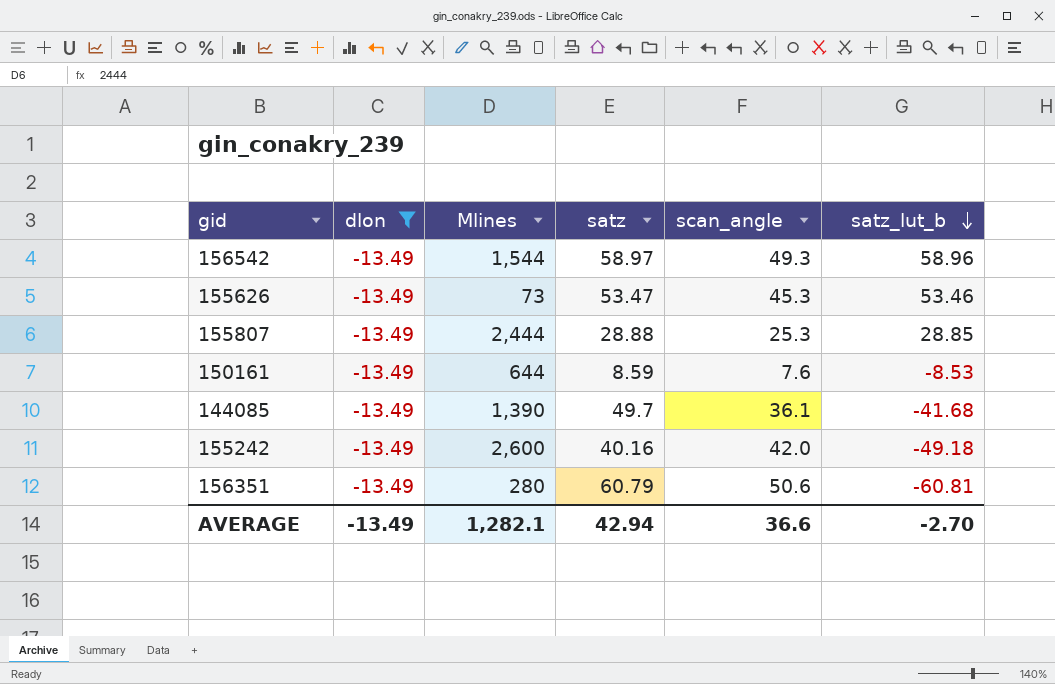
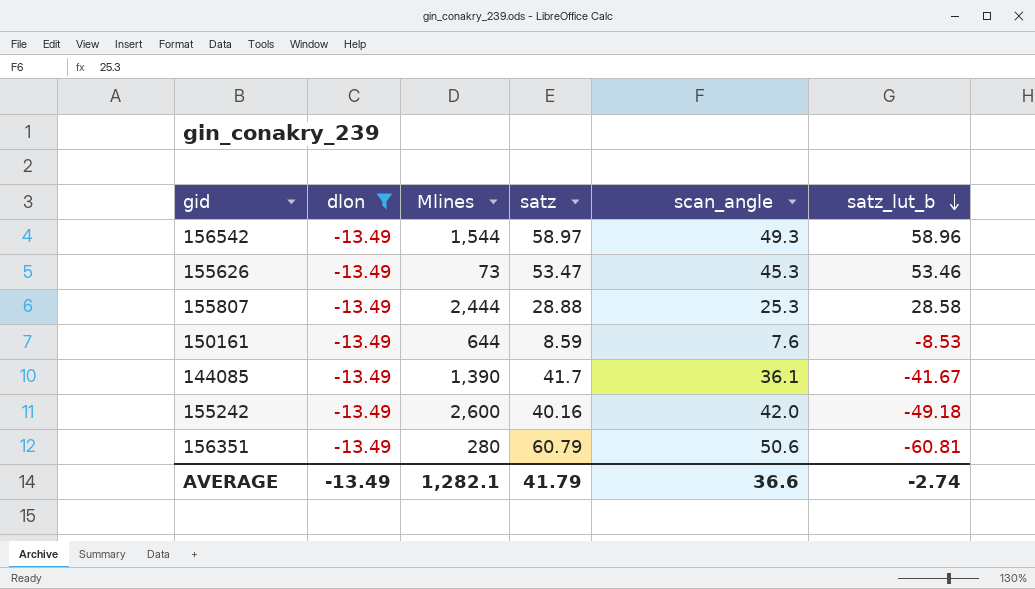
155807 | satz_lut_b: 28.85 -> 28.58
144085 | satz: 49.7 -> 41.7
144085 | satz_lut_b: -41.68 -> -41.67
AVERAGE | satz: 42.94 -> 41.79
AVERAGE | satz_lut_b: -2.70 -> -2.74

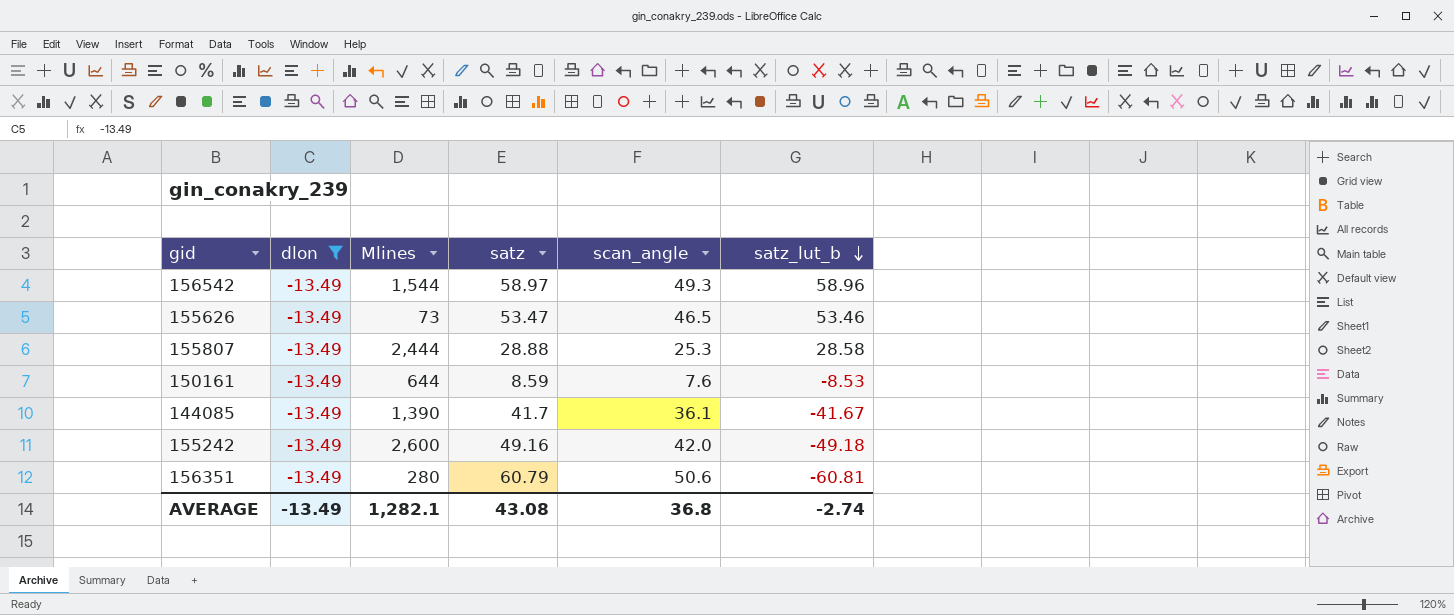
155626 | scan_angle: 45.3 -> 46.5
155242 | satz: 40.16 -> 49.16
AVERAGE | satz: 41.79 -> 43.08
AVERAGE | scan_angle: 36.6 -> 36.8

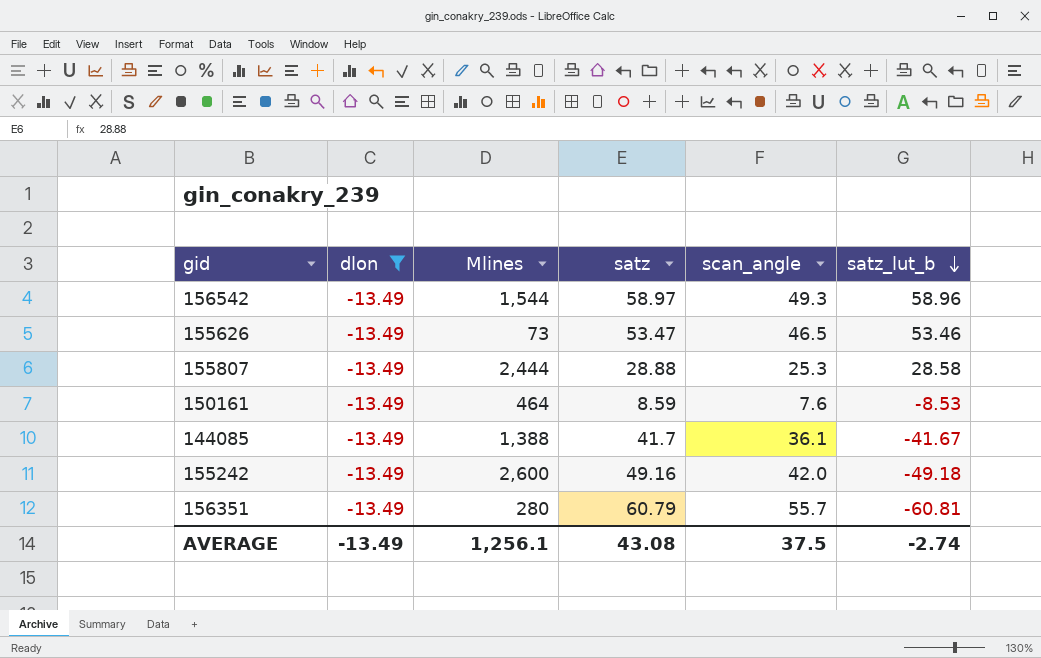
150161 | Mlines: 644 -> 464
144085 | Mlines: 1,390 -> 1,388
156351 | scan_angle: 50.6 -> 55.7
AVERAGE | Mlines: 1,282.1 -> 1,256.1
AVERAGE | scan_angle: 36.8 -> 37.5

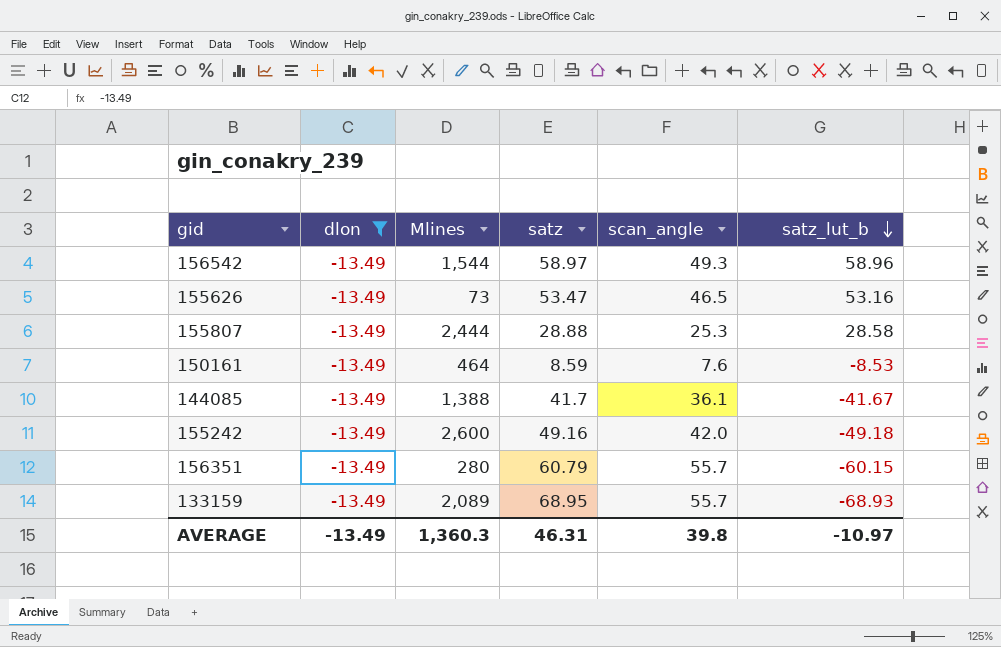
155626 | satz_lut_b: 53.46 -> 53.16
156351 | satz_lut_b: -60.81 -> -60.15
row 133159: none -> -13.49 | 2,089 | 68.95 | 55.7 | -68.93
AVERAGE | Mlines: 1,256.1 -> 1,360.3
AVERAGE | satz: 43.08 -> 46.31
AVERAGE | scan_angle: 37.5 -> 39.8
AVERAGE | satz_lut_b: -2.74 -> -10.97

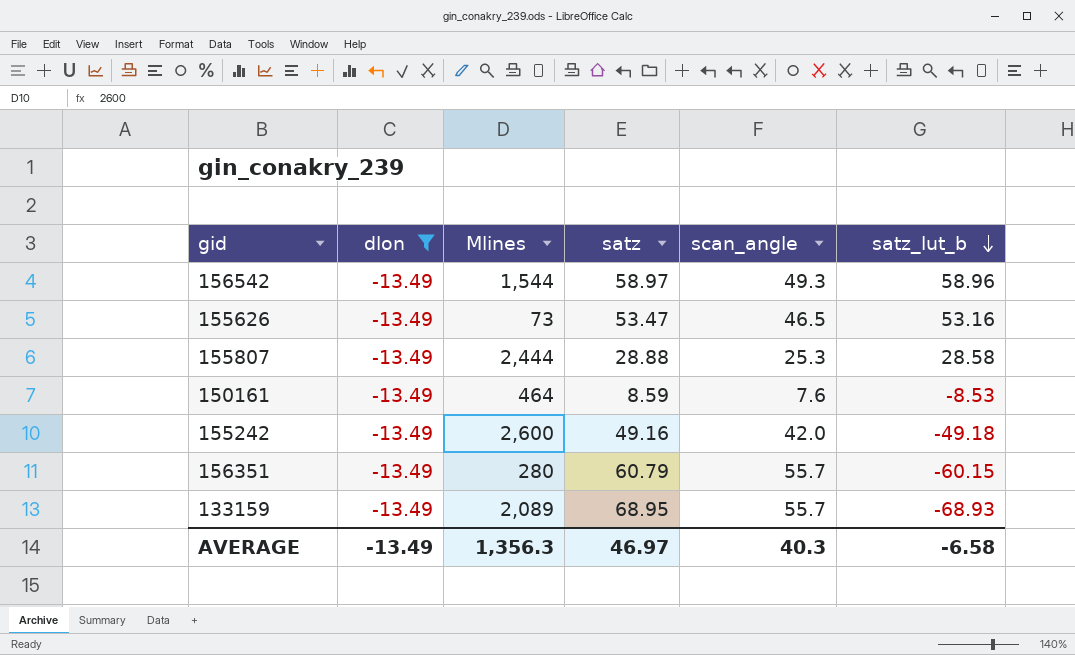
row 144085: -13.49 | 1,388 | 41.7 | 36.1 | -41.67 -> none
AVERAGE | Mlines: 1,360.3 -> 1,356.3
AVERAGE | satz: 46.31 -> 46.97
AVERAGE | scan_angle: 39.8 -> 40.3
AVERAGE | satz_lut_b: -10.97 -> -6.58

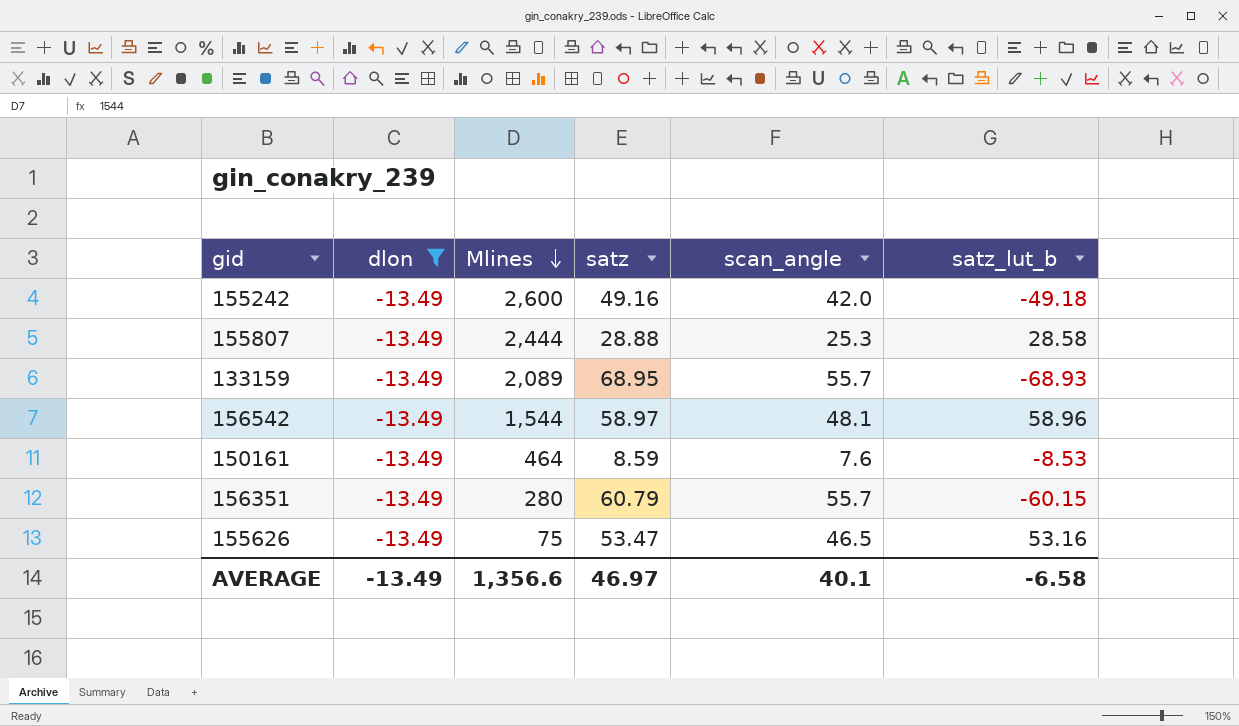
row order: satz_lut_b descending -> Mlines descending
156542 | scan_angle: 49.3 -> 48.1
155626 | Mlines: 73 -> 75
AVERAGE | Mlines: 1,356.3 -> 1,356.6
AVERAGE | scan_angle: 40.3 -> 40.1

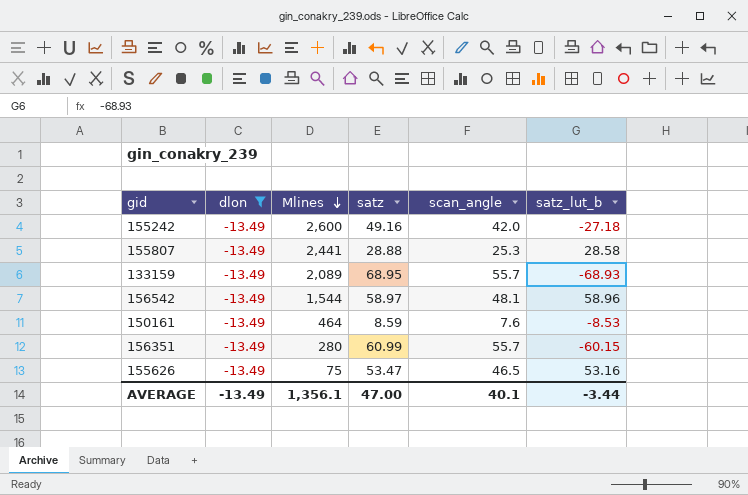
155242 | satz_lut_b: -49.18 -> -27.18
155807 | Mlines: 2,444 -> 2,441
156351 | satz: 60.79 -> 60.99
AVERAGE | Mlines: 1,356.6 -> 1,356.1
AVERAGE | satz: 46.97 -> 47.00
AVERAGE | satz_lut_b: -6.58 -> -3.44

